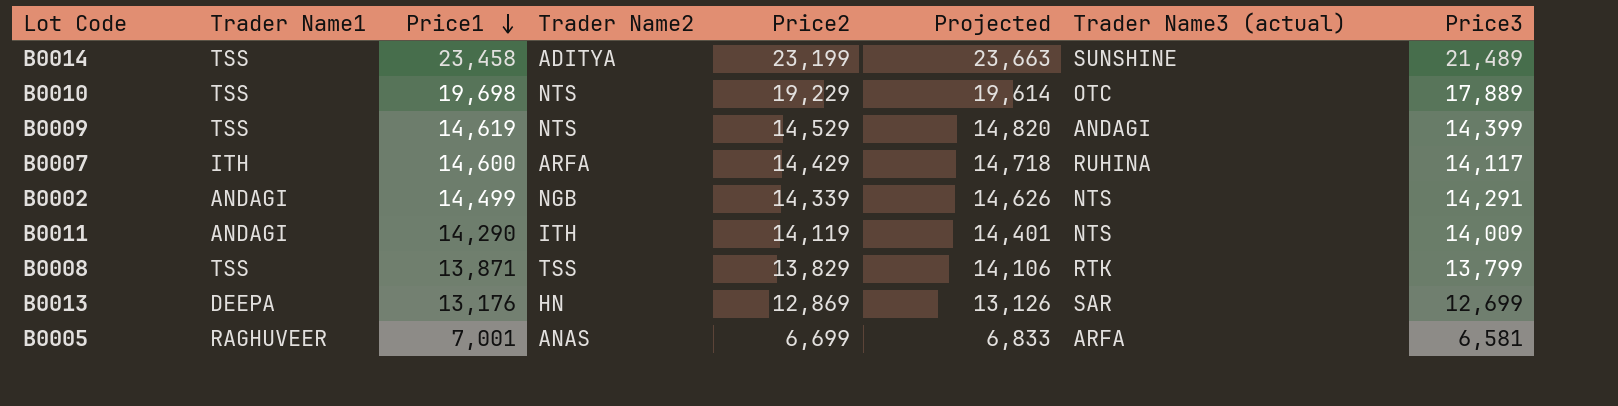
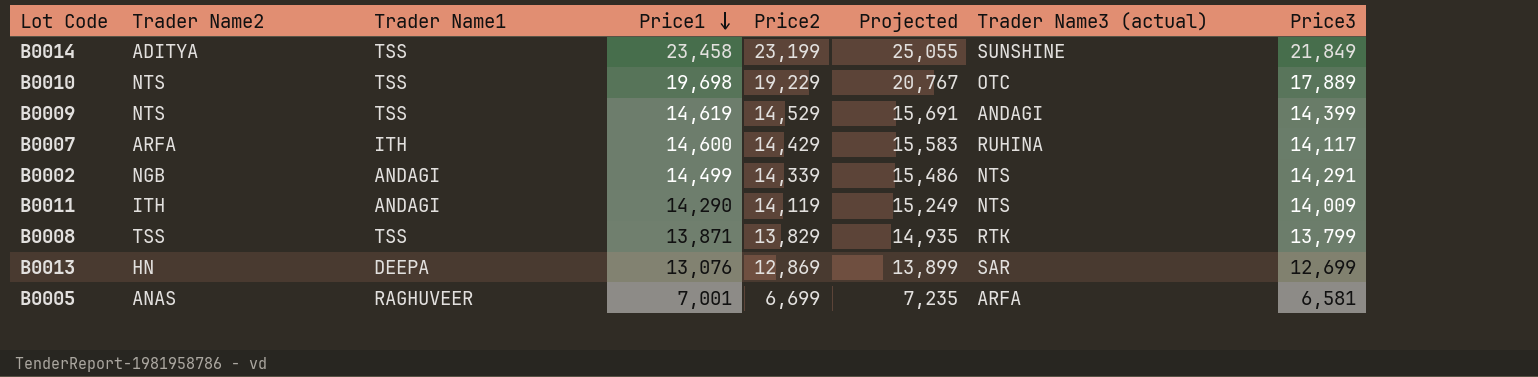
column Trader Name2 | position: 4 -> 2
column Projected | formula: [Price2] * 1.02 -> [Price2] * 1.08
B0014 | Price3: 21,489 -> 21,849
B0013 | Price1: 13,176 -> 13,076

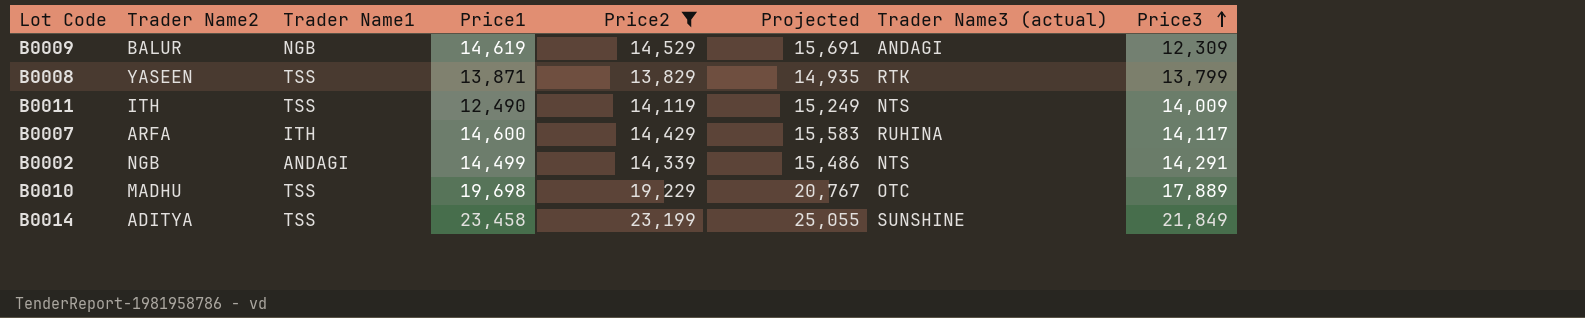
filter: none -> Price2 >= 13,829
row order: Price1 descending -> Price3 ascending
B0009 | Trader Name2: NTS -> BALUR
B0009 | Trader Name1: TSS -> NGB
B0009 | Price3: 14,399 -> 12,309
B0008 | Trader Name2: TSS -> YASEEN
B0011 | Trader Name1: ANDAGI -> TSS
B0011 | Price1: 14,290 -> 12,490
B0010 | Trader Name2: NTS -> MADHU

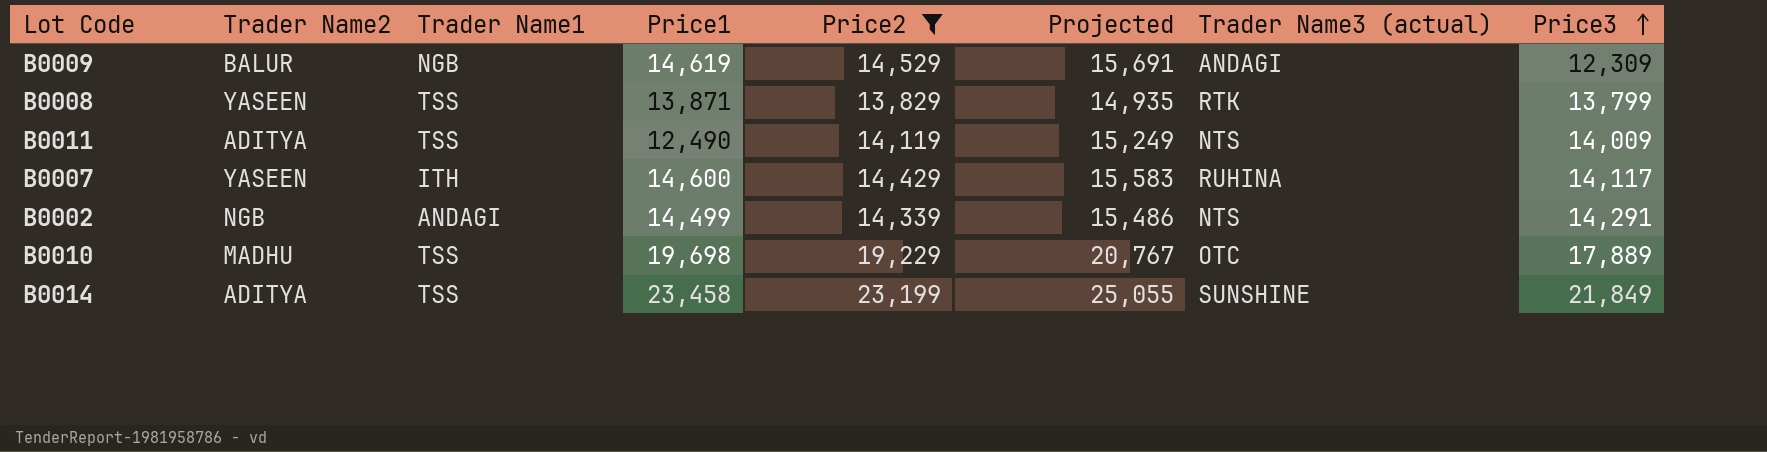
B0011 | Trader Name2: ITH -> ADITYA
B0007 | Trader Name2: ARFA -> YASEEN

